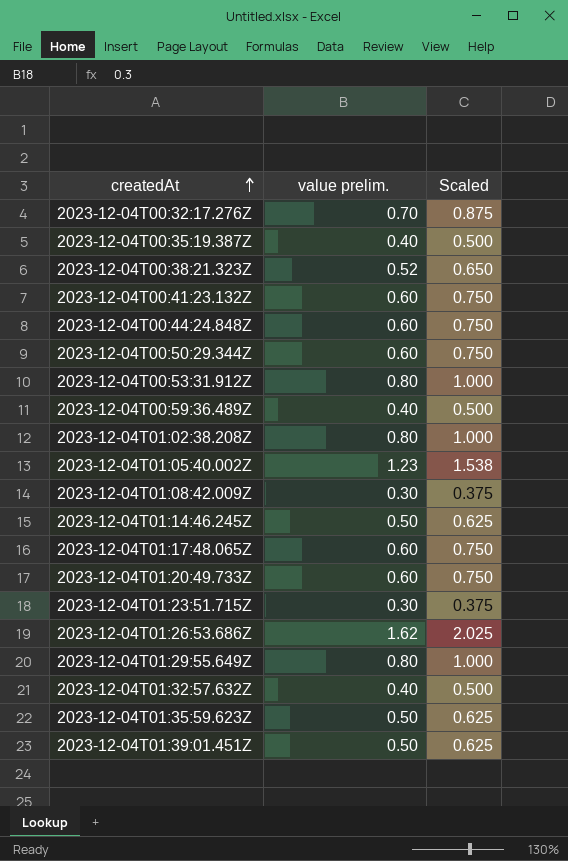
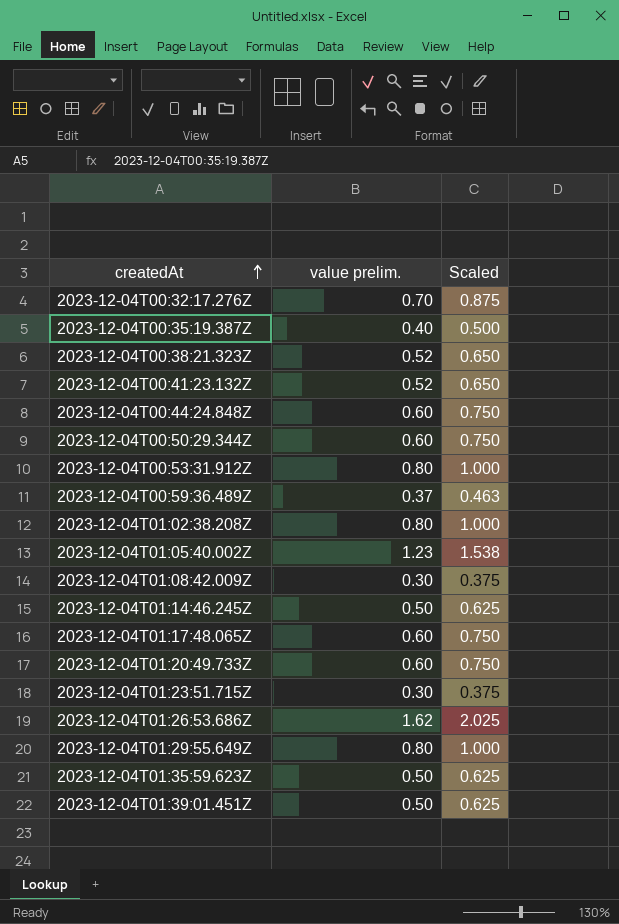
row 2023-12-04T01:32:57.632Z: 0.40 | 0.500 -> none
2023-12-04T00:41:23.132Z | value prelim.: 0.60 -> 0.52
2023-12-04T00:41:23.132Z | Scaled: 0.750 -> 0.650
2023-12-04T00:59:36.489Z | value prelim.: 0.40 -> 0.37
2023-12-04T00:59:36.489Z | Scaled: 0.500 -> 0.463

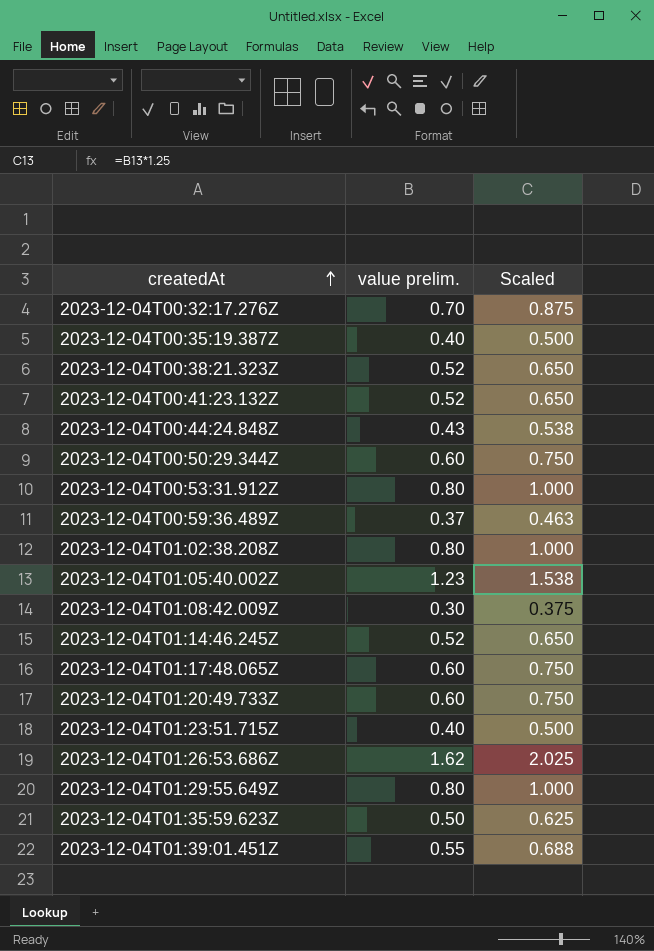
2023-12-04T00:44:24.848Z | value prelim.: 0.60 -> 0.43
2023-12-04T00:44:24.848Z | Scaled: 0.750 -> 0.538
2023-12-04T01:14:46.245Z | value prelim.: 0.50 -> 0.52
2023-12-04T01:14:46.245Z | Scaled: 0.625 -> 0.650
2023-12-04T01:23:51.715Z | value prelim.: 0.30 -> 0.40
2023-12-04T01:23:51.715Z | Scaled: 0.375 -> 0.500
2023-12-04T01:39:01.451Z | value prelim.: 0.50 -> 0.55
2023-12-04T01:39:01.451Z | Scaled: 0.625 -> 0.688

